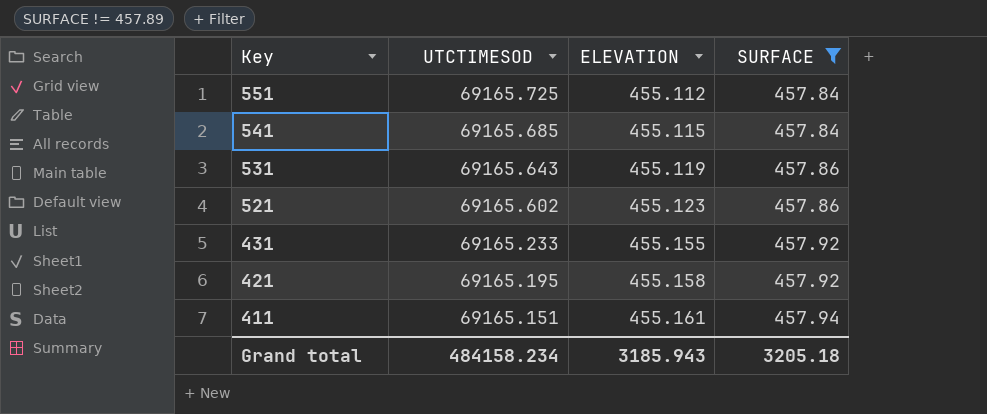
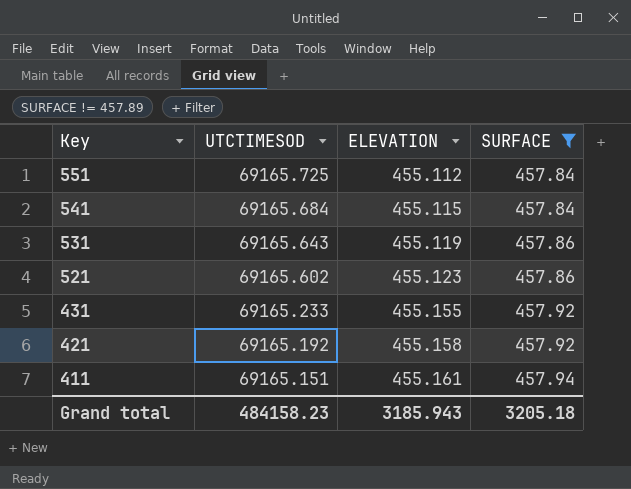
541 | UTCTIMESOD: 69165.685 -> 69165.684
421 | UTCTIMESOD: 69165.195 -> 69165.192
Grand total | UTCTIMESOD: 484158.234 -> 484158.23

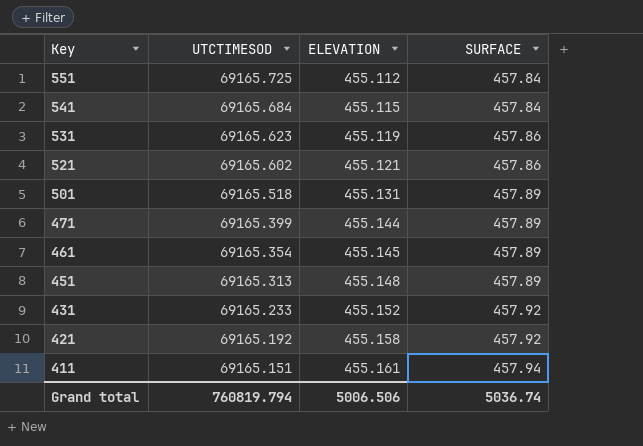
filter: SURFACE != 457.89 -> none
531 | UTCTIMESOD: 69165.643 -> 69165.623
521 | ELEVATION: 455.123 -> 455.121
431 | ELEVATION: 455.155 -> 455.152
Grand total | UTCTIMESOD: 484158.23 -> 760819.794
Grand total | ELEVATION: 3185.943 -> 5006.506
Grand total | SURFACE: 3205.18 -> 5036.74

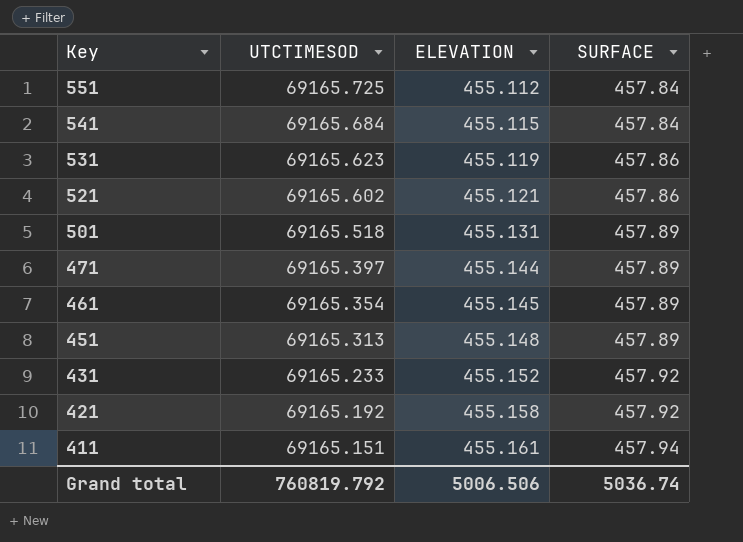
471 | UTCTIMESOD: 69165.399 -> 69165.397
Grand total | UTCTIMESOD: 760819.794 -> 760819.792

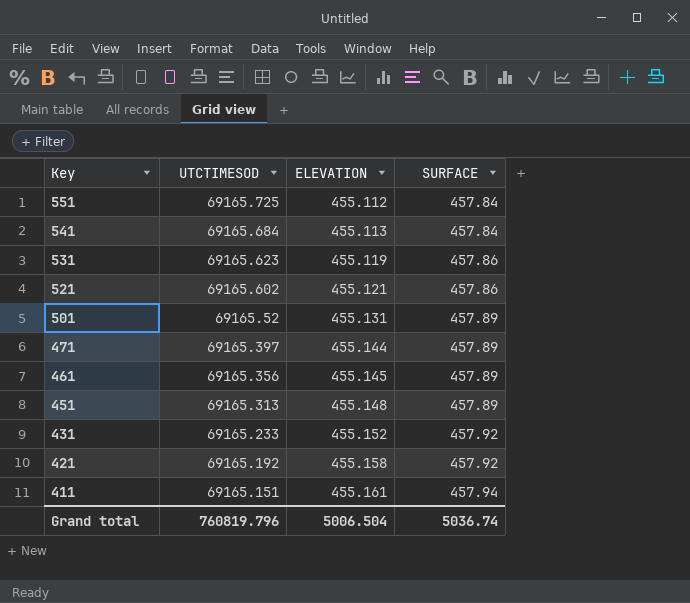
541 | ELEVATION: 455.115 -> 455.113
501 | UTCTIMESOD: 69165.518 -> 69165.52
461 | UTCTIMESOD: 69165.354 -> 69165.356
Grand total | UTCTIMESOD: 760819.792 -> 760819.796
Grand total | ELEVATION: 5006.506 -> 5006.504

